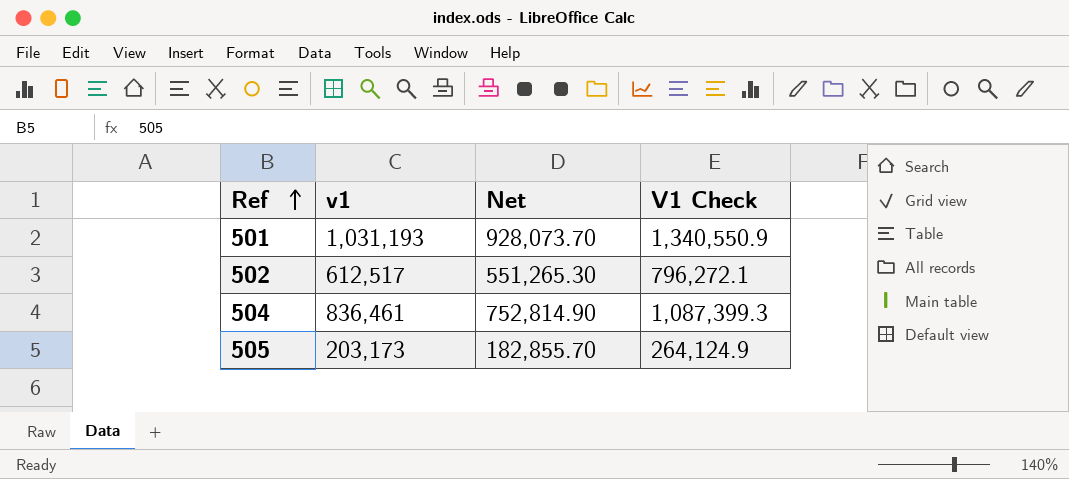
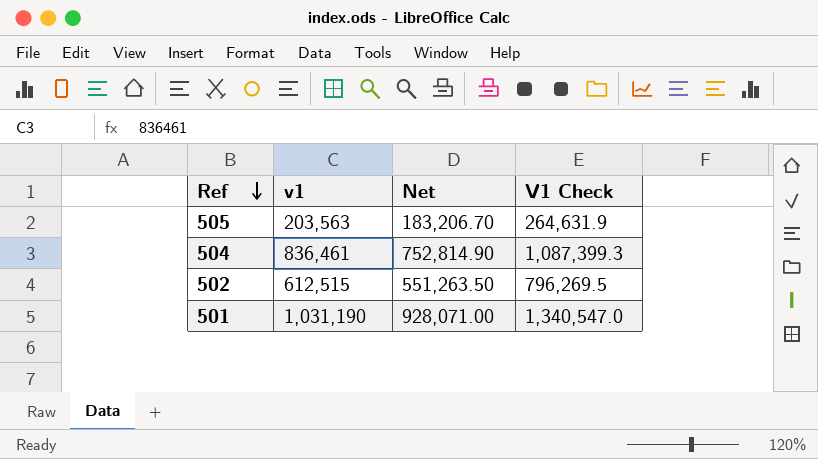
row order: Ref ascending -> Ref descending
505 | v1: 203,173 -> 203,563
505 | Net: 182,855.70 -> 183,206.70
505 | V1 Check: 264,124.9 -> 264,631.9
502 | v1: 612,517 -> 612,515
502 | Net: 551,265.30 -> 551,263.50
502 | V1 Check: 796,272.1 -> 796,269.5
501 | v1: 1,031,193 -> 1,031,190
501 | Net: 928,073.70 -> 928,071.00
501 | V1 Check: 1,340,550.9 -> 1,340,547.0

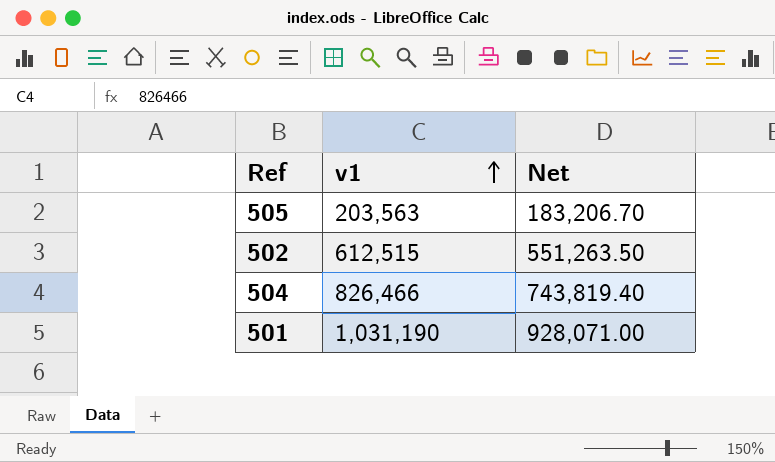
row order: Ref descending -> v1 ascending
column V1 Check | formula: [v1] * 1.3 -> none
504 | v1: 836,461 -> 826,466
504 | Net: 752,814.90 -> 743,819.40

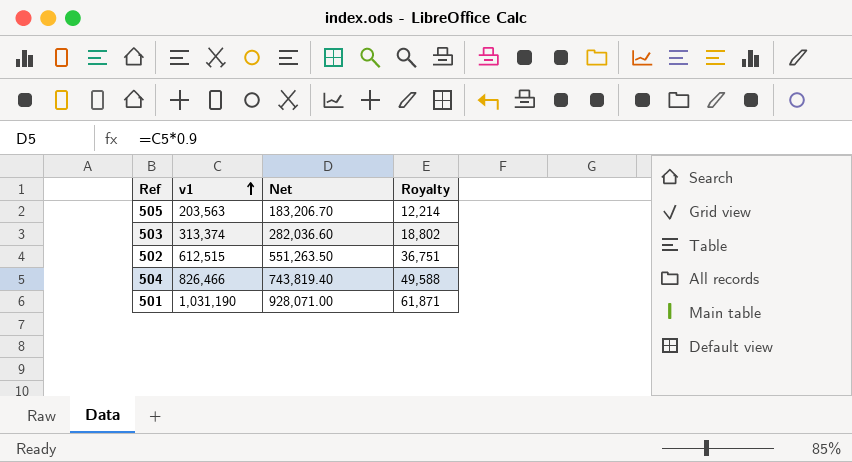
column Royalty | formula: none -> [v1] * 0.06
row 503: none -> 313,374 | 282,036.60 | 18,802

